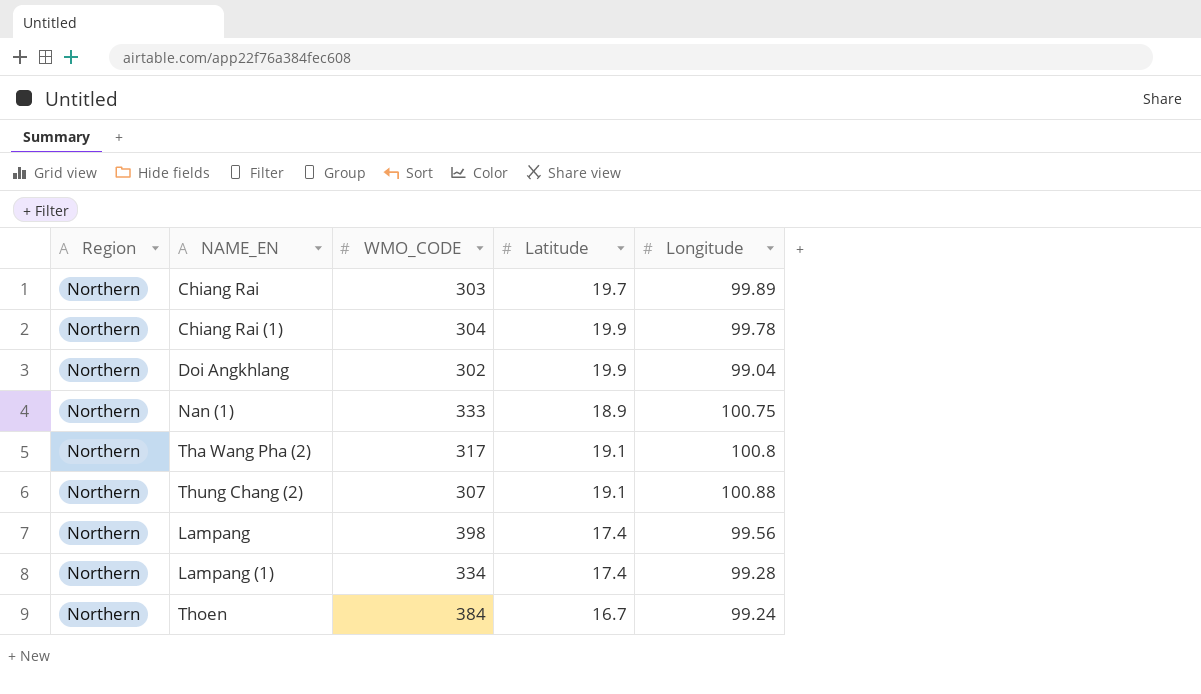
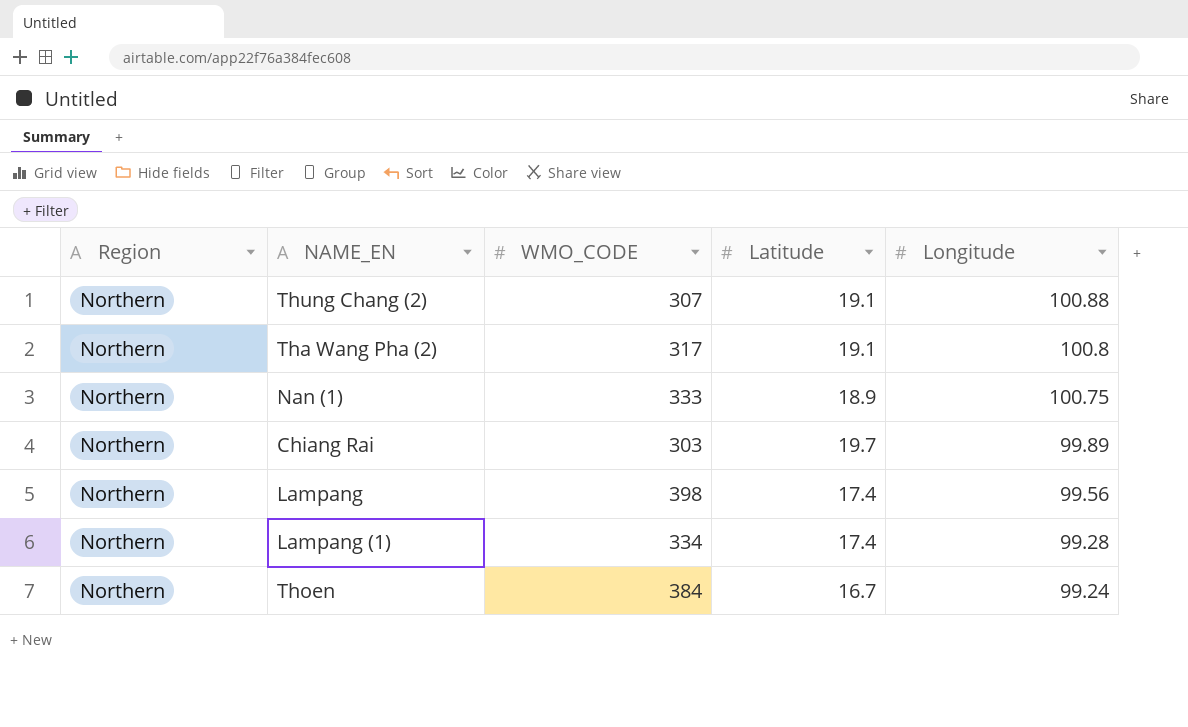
row order: none -> Longitude descending
row Chiang Rai (1): Northern | 304 | 19.9 | 99.78 -> none
row Doi Angkhlang: Northern | 302 | 19.9 | 99.04 -> none

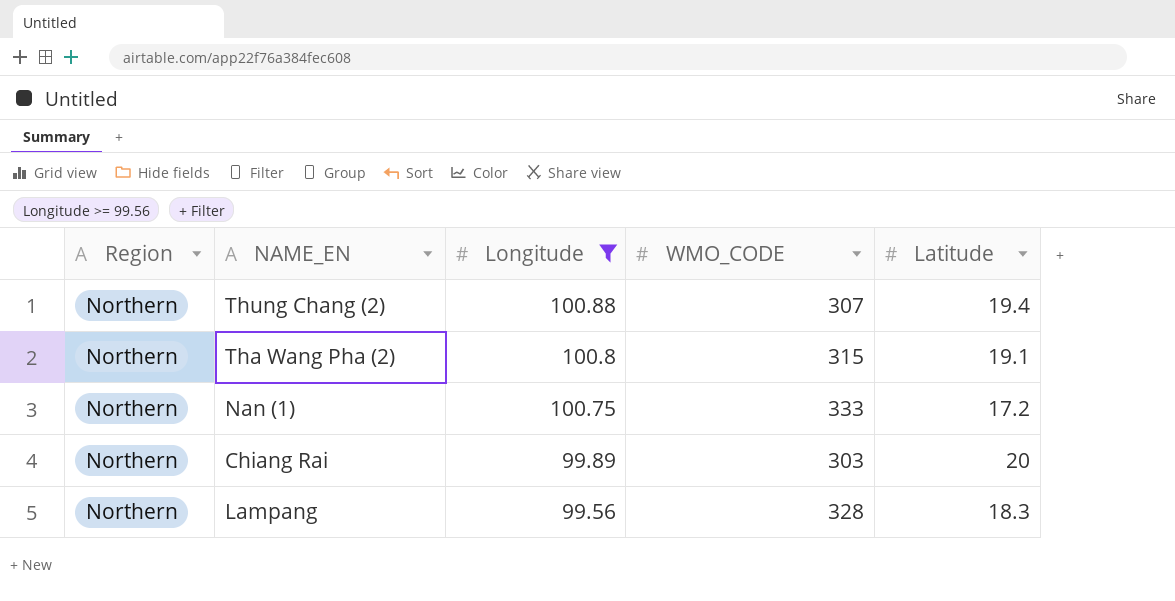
filter: none -> Longitude >= 99.56
column Longitude | position: 5 -> 3
Thung Chang (2) | Latitude: 19.1 -> 19.4
Tha Wang Pha (2) | WMO_CODE: 317 -> 315
Nan (1) | Latitude: 18.9 -> 17.2
Chiang Rai | Latitude: 19.7 -> 20
Lampang | WMO_CODE: 398 -> 328
Lampang | Latitude: 17.4 -> 18.3

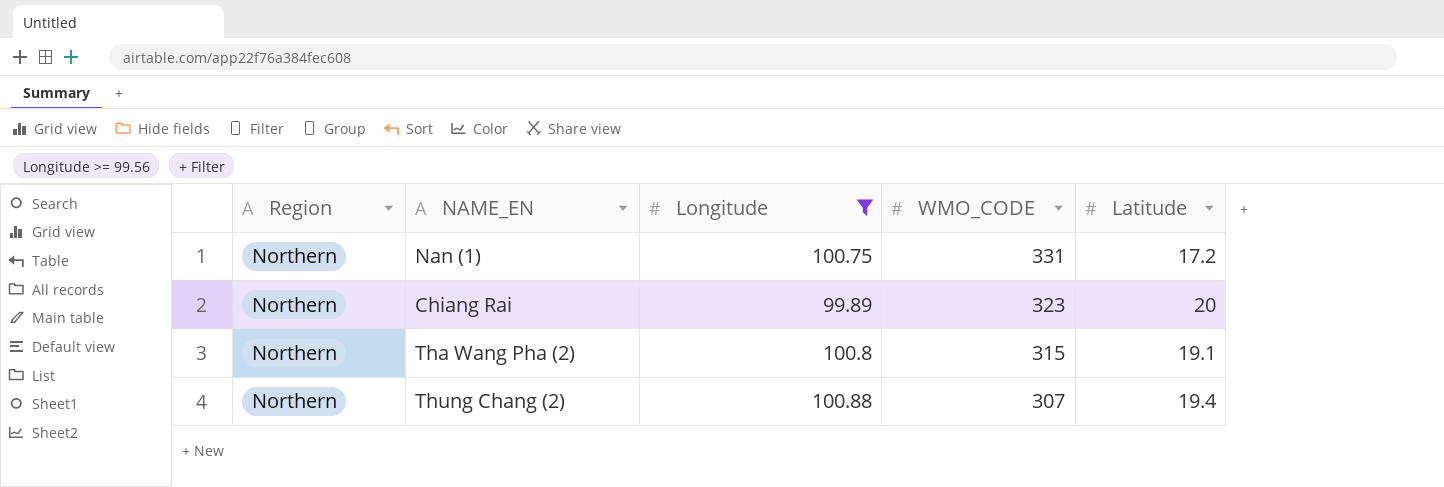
row order: Longitude descending -> WMO_CODE descending
row Lampang: Northern | 99.56 | 328 | 18.3 -> none
Nan (1) | WMO_CODE: 333 -> 331
Chiang Rai | WMO_CODE: 303 -> 323

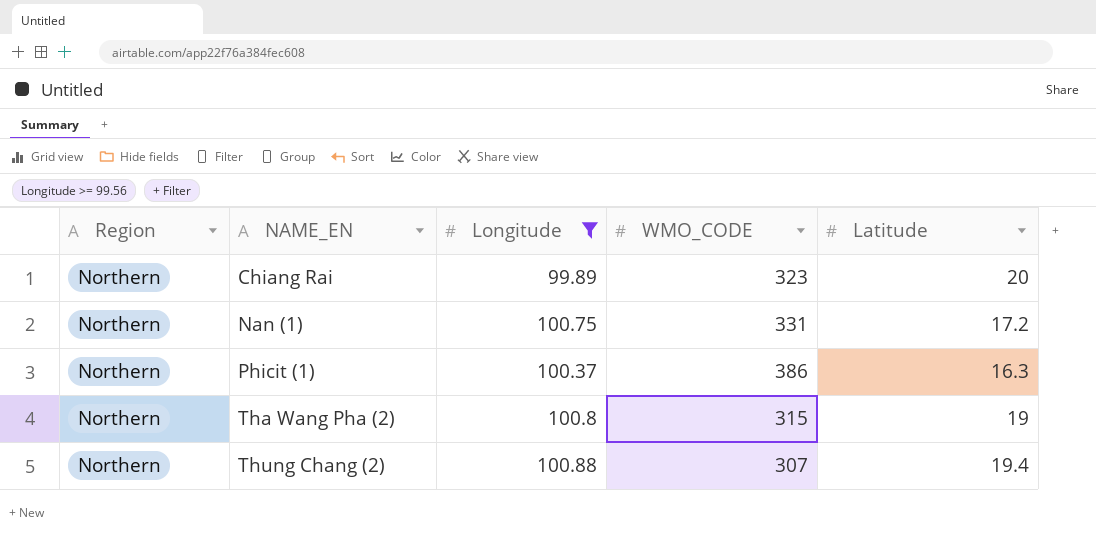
row order: WMO_CODE descending -> NAME_EN ascending
row Phicit (1): none -> Northern | 100.37 | 386 | 16.3
Tha Wang Pha (2) | Latitude: 19.1 -> 19

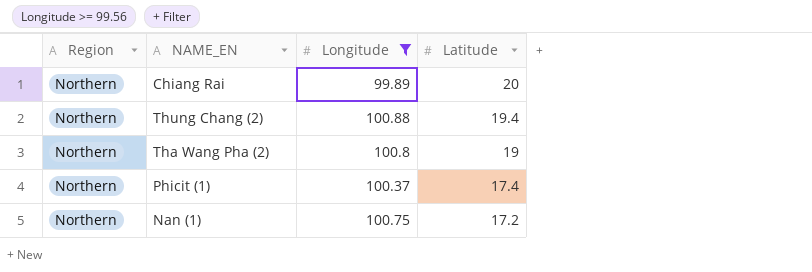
row order: NAME_EN ascending -> Latitude descending
column WMO_CODE | position: 4 -> none
Phicit (1) | Latitude: 16.3 -> 17.4

